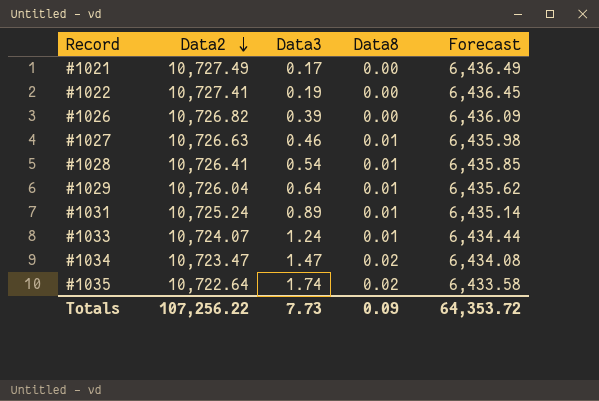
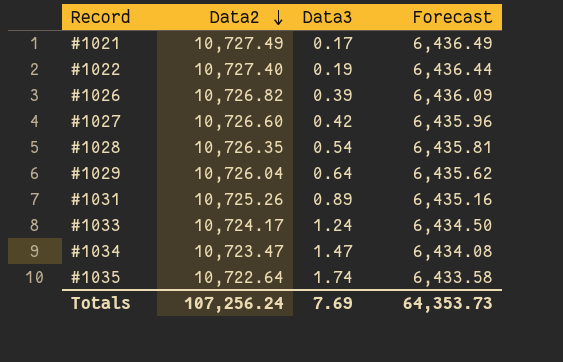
column Data8 | position: 4 -> none
#1022 | Data2: 10,727.41 -> 10,727.40
#1022 | Forecast: 6,436.45 -> 6,436.44
#1027 | Data2: 10,726.63 -> 10,726.60
#1027 | Data3: 0.46 -> 0.42
#1027 | Forecast: 6,435.98 -> 6,435.96
#1028 | Data2: 10,726.41 -> 10,726.35
#1028 | Forecast: 6,435.85 -> 6,435.81
#1031 | Data2: 10,725.24 -> 10,725.26
#1031 | Forecast: 6,435.14 -> 6,435.16
#1033 | Data2: 10,724.07 -> 10,724.17
#1033 | Forecast: 6,434.44 -> 6,434.50
Totals | Data2: 107,256.22 -> 107,256.24
Totals | Data3: 7.73 -> 7.69
Totals | Forecast: 64,353.72 -> 64,353.73

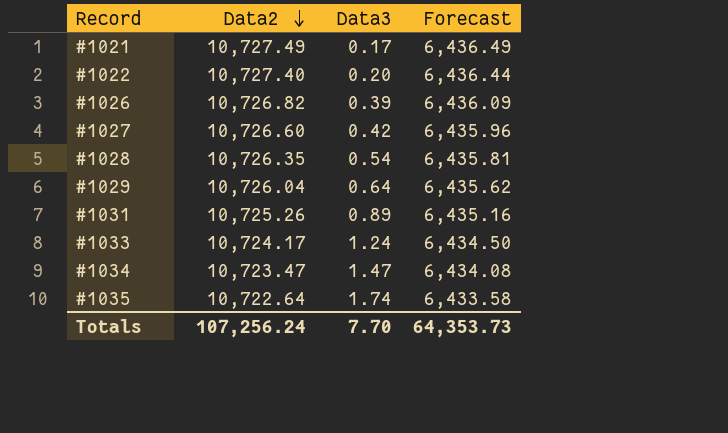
#1022 | Data3: 0.19 -> 0.20
Totals | Data3: 7.69 -> 7.70

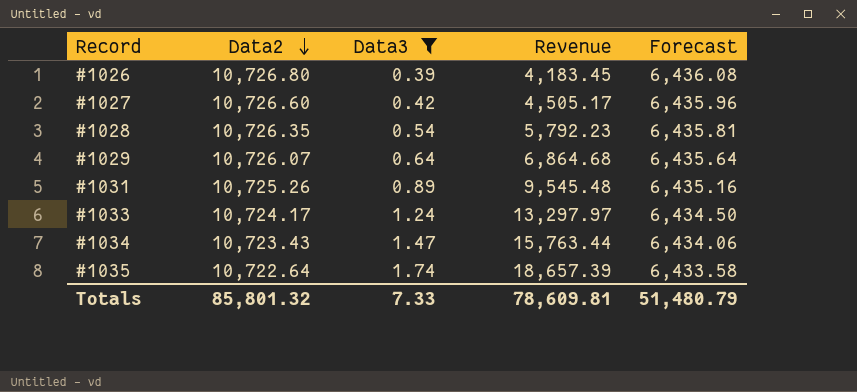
filter: none -> Data3 >= 0.39
column Revenue | formula: none -> [Data2] * [Data3]
#1026 | Data2: 10,726.82 -> 10,726.80
#1026 | Forecast: 6,436.09 -> 6,436.08
#1029 | Data2: 10,726.04 -> 10,726.07
#1029 | Forecast: 6,435.62 -> 6,435.64
#1034 | Data2: 10,723.47 -> 10,723.43
#1034 | Forecast: 6,434.08 -> 6,434.06
Totals | Data2: 107,256.24 -> 85,801.32
Totals | Data3: 7.70 -> 7.33
Totals | Forecast: 64,353.73 -> 51,480.79

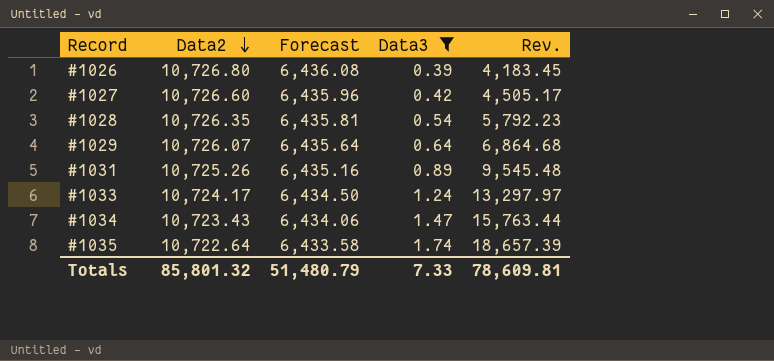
column Forecast | position: 5 -> 3
column name: Revenue -> Rev.

